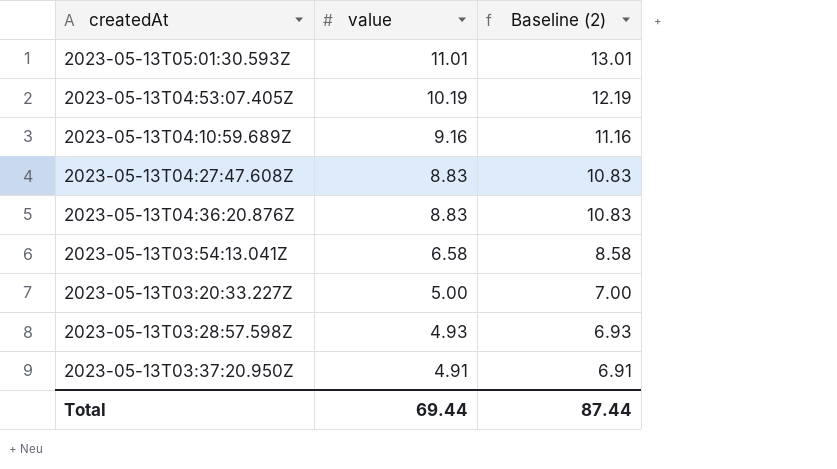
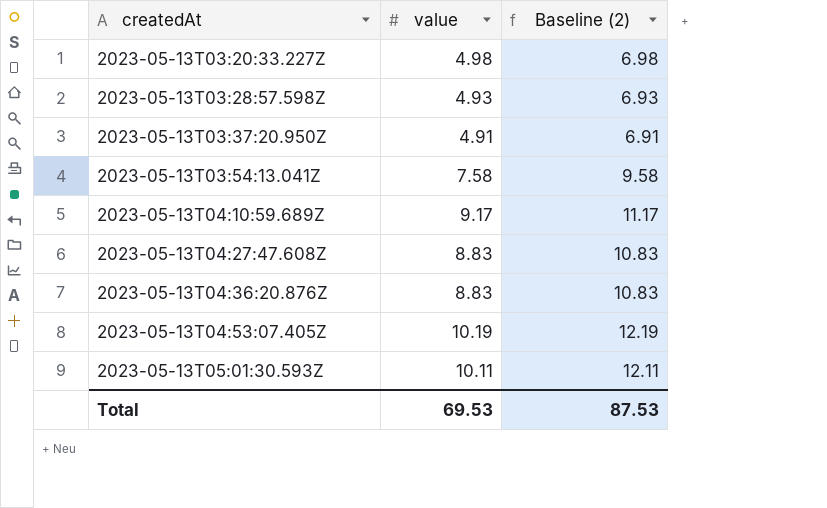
row order: value descending -> createdAt ascending
2023-05-13T03:20:33.227Z | value: 5.00 -> 4.98
2023-05-13T03:20:33.227Z | Baseline (2): 7.00 -> 6.98
2023-05-13T03:54:13.041Z | value: 6.58 -> 7.58
2023-05-13T03:54:13.041Z | Baseline (2): 8.58 -> 9.58
2023-05-13T04:10:59.689Z | value: 9.16 -> 9.17
2023-05-13T04:10:59.689Z | Baseline (2): 11.16 -> 11.17
2023-05-13T05:01:30.593Z | value: 11.01 -> 10.11
2023-05-13T05:01:30.593Z | Baseline (2): 13.01 -> 12.11
Total | value: 69.44 -> 69.53
Total | Baseline (2): 87.44 -> 87.53

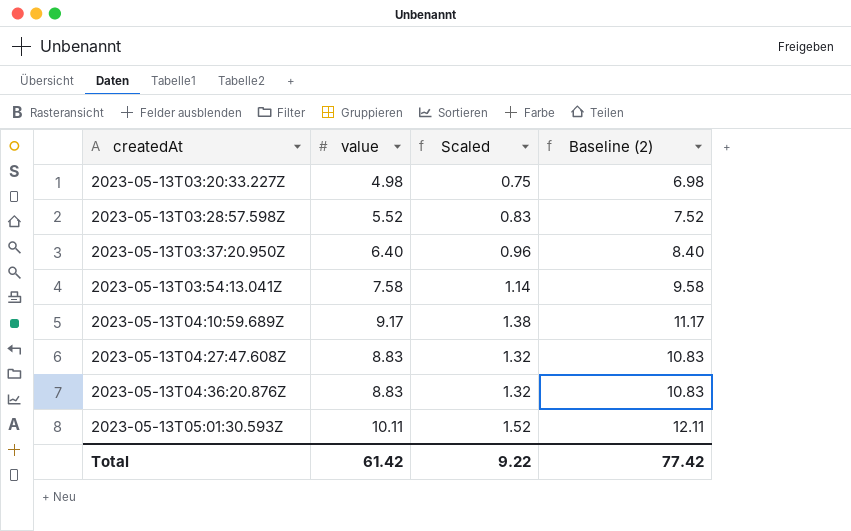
column Scaled | formula: none -> [value] * 0.15
row 2023-05-13T04:53:07.405Z: 10.19 | 12.19 -> none
2023-05-13T03:28:57.598Z | value: 4.93 -> 5.52
2023-05-13T03:28:57.598Z | Baseline (2): 6.93 -> 7.52
2023-05-13T03:37:20.950Z | value: 4.91 -> 6.40
2023-05-13T03:37:20.950Z | Baseline (2): 6.91 -> 8.40
Total | value: 69.53 -> 61.42
Total | Baseline (2): 87.53 -> 77.42

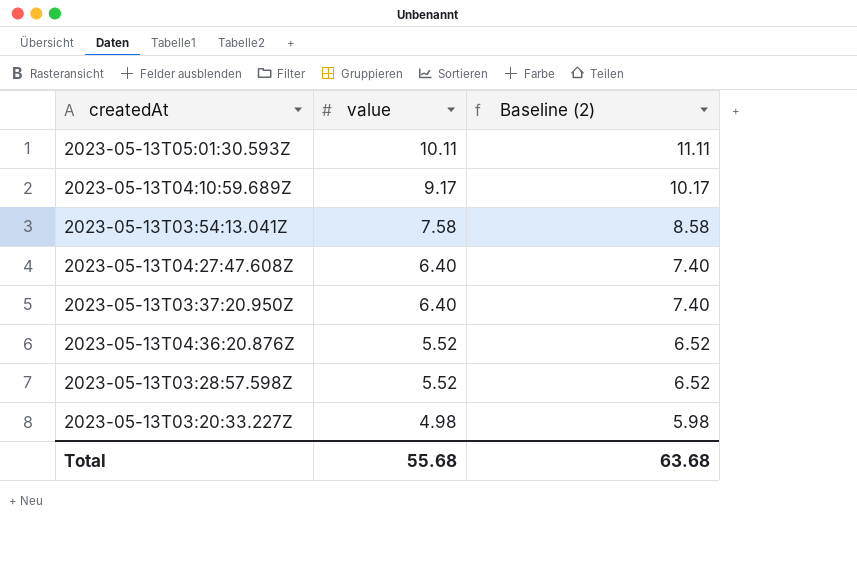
row order: createdAt ascending -> value descending
column Scaled | formula: [value] * 0.15 -> none
column Baseline (2) | formula: [value] + 2 -> [value] + 1
2023-05-13T04:27:47.608Z | value: 8.83 -> 6.40
2023-05-13T04:36:20.876Z | value: 8.83 -> 5.52
Total | value: 61.42 -> 55.68
Total | Baseline (2): 77.42 -> 63.68

